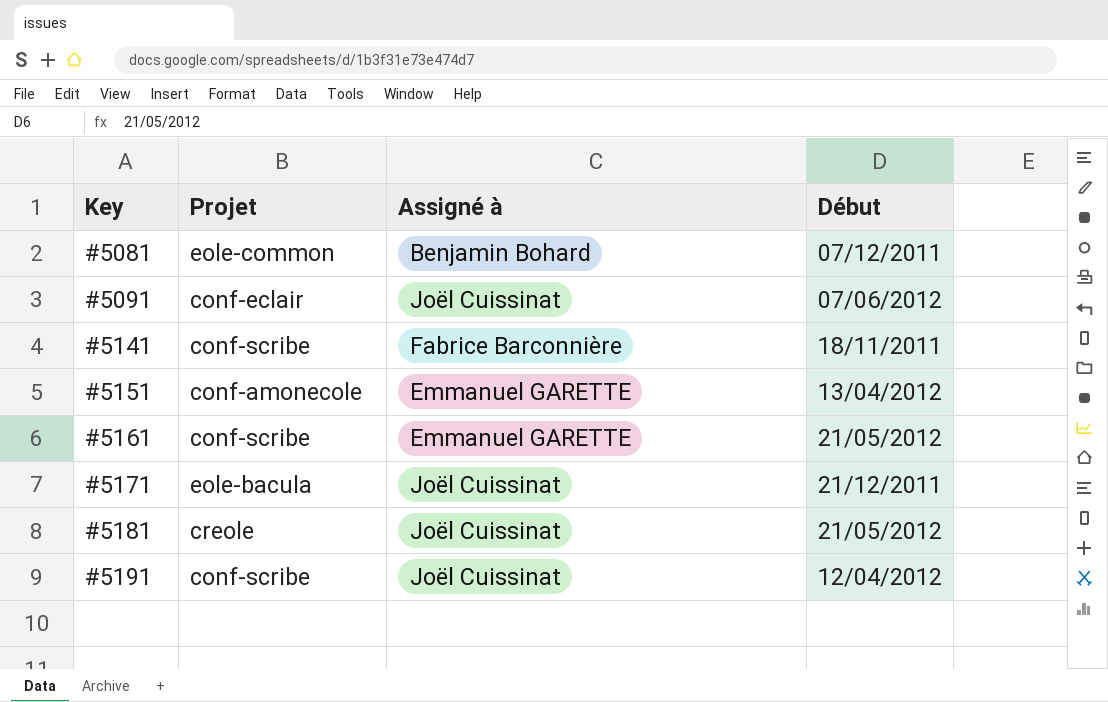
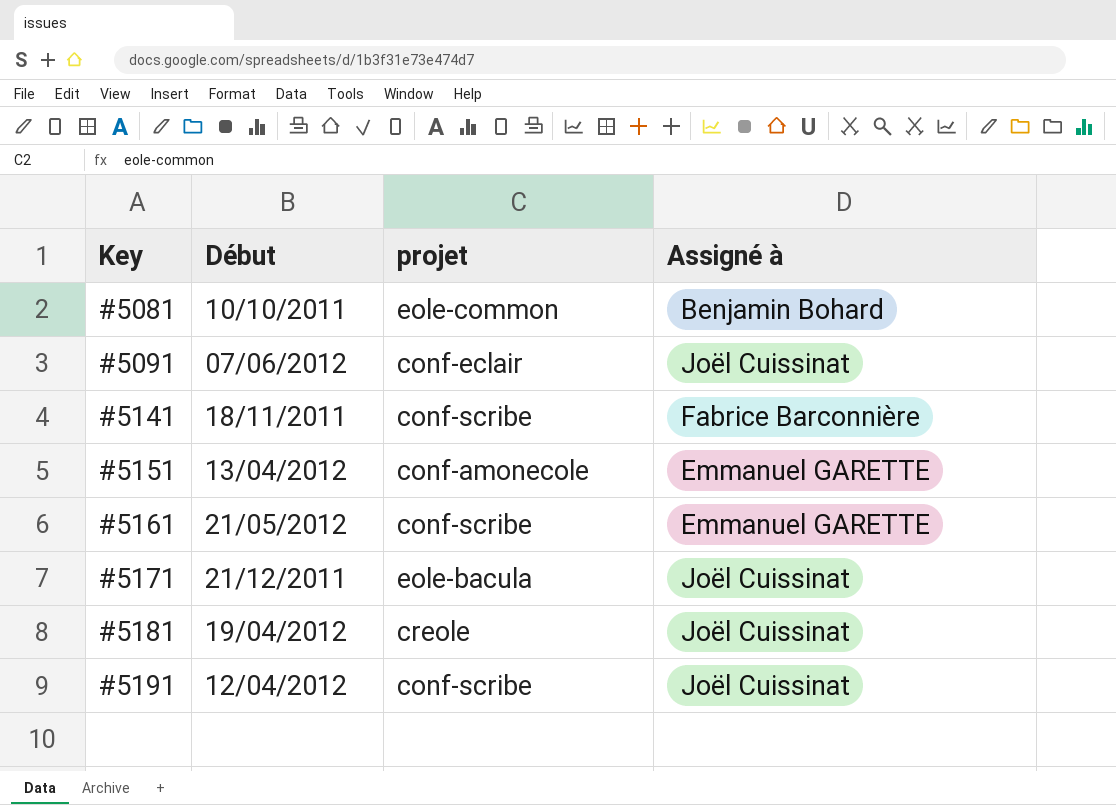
column Début | position: 4 -> 2
column name: Projet -> projet
#5081 | Début: 07/12/2011 -> 10/10/2011
#5181 | Début: 21/05/2012 -> 19/04/2012

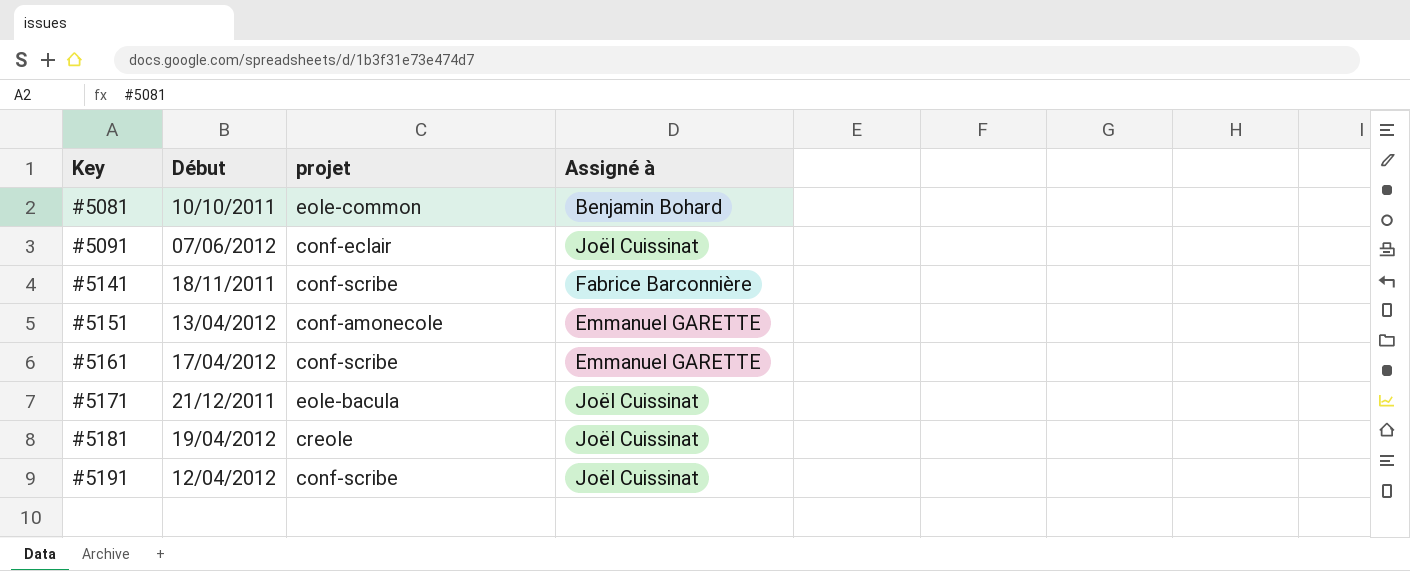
#5161 | Début: 21/05/2012 -> 17/04/2012

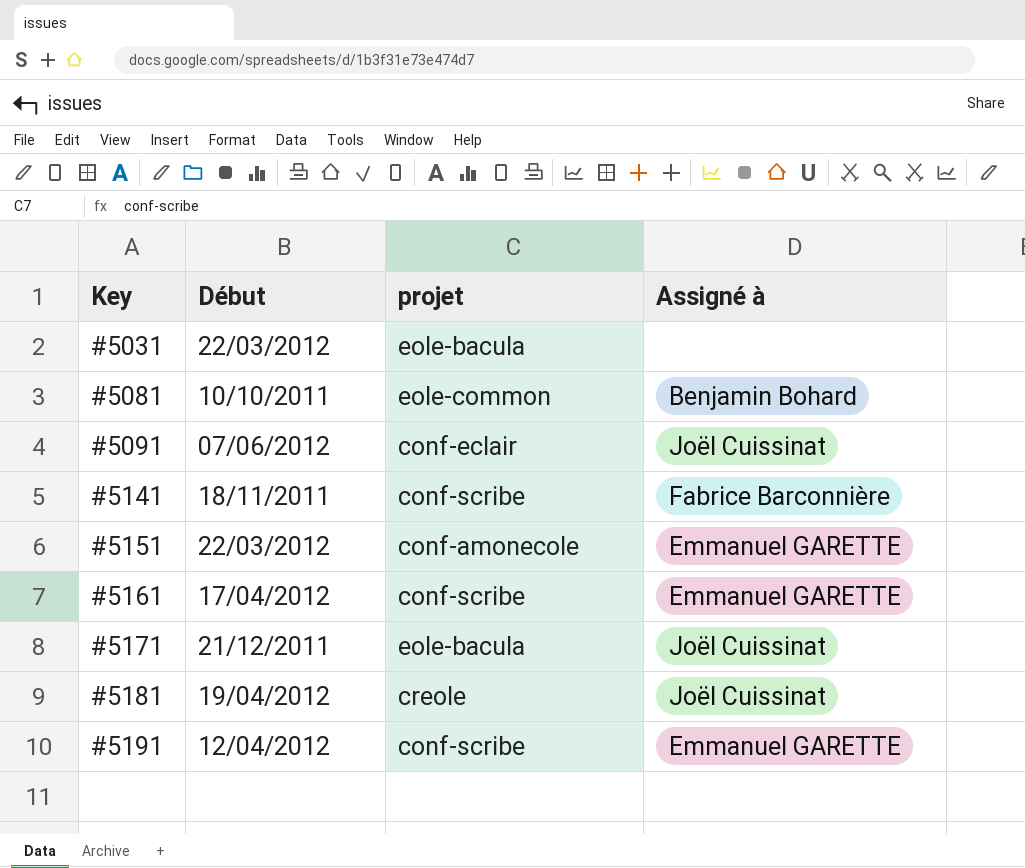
row #5031: none -> 22/03/2012 | eole-bacula | none
#5151 | Début: 13/04/2012 -> 22/03/2012
#5191 | Assigné à: Joël Cuissinat -> Emmanuel GARETTE

